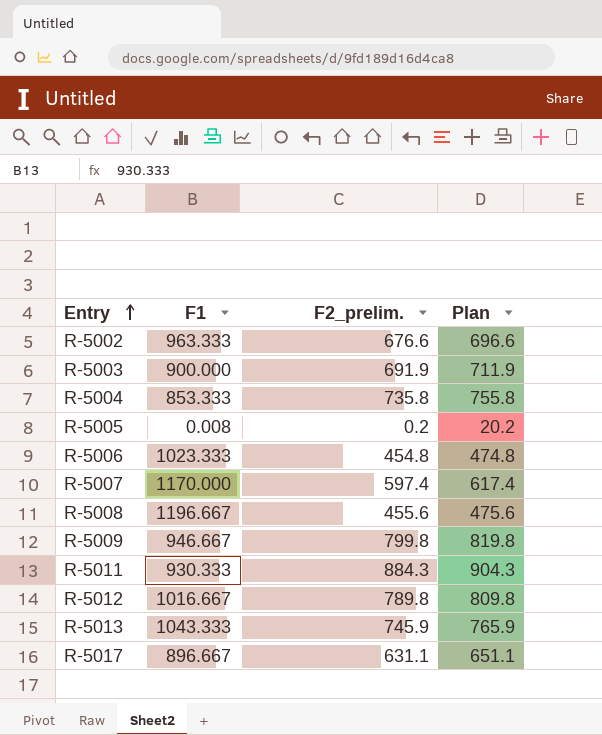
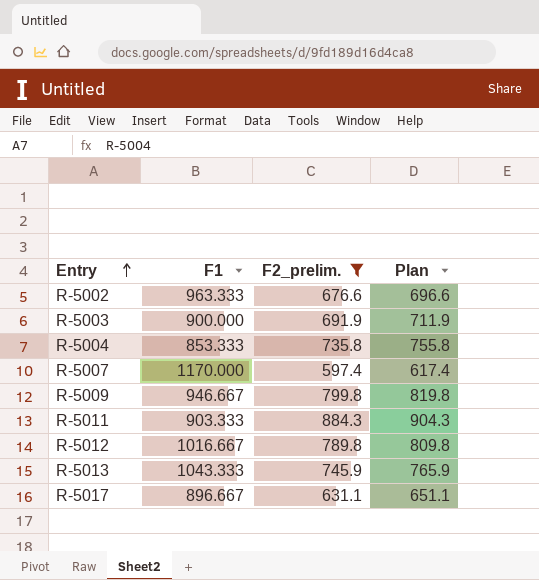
filter: none -> F2_prelim. >= 597.4
R-5011 | F1: 930.333 -> 903.333

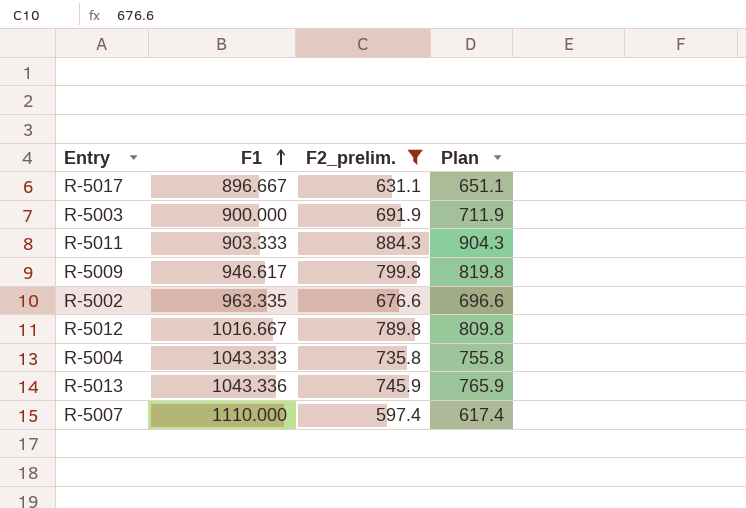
row order: Entry ascending -> F1 ascending
R-5009 | F1: 946.667 -> 946.617
R-5002 | F1: 963.333 -> 963.335
R-5004 | F1: 853.333 -> 1043.333
R-5013 | F1: 1043.333 -> 1043.336
R-5007 | F1: 1170.000 -> 1110.000

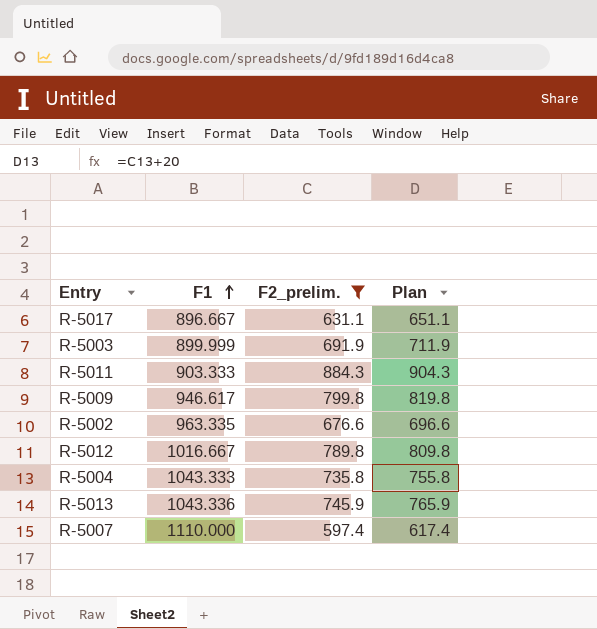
R-5003 | F1: 900.000 -> 899.999

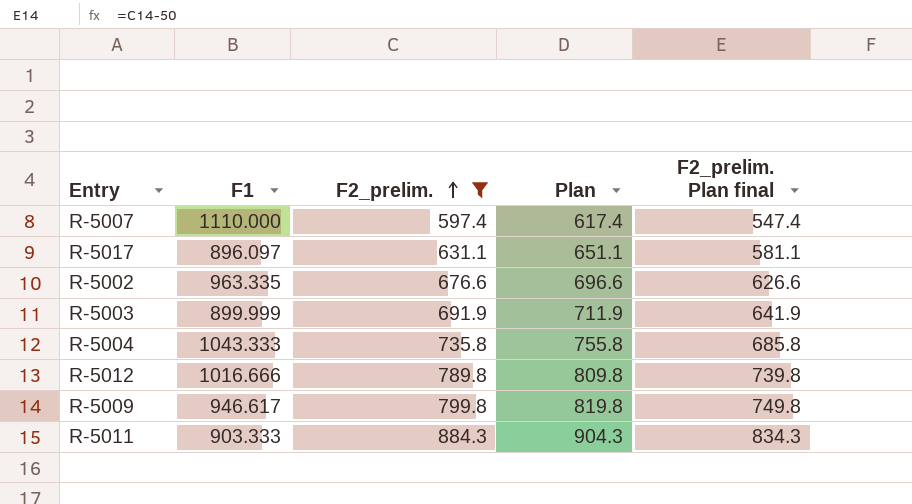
row order: F1 ascending -> F2_prelim. ascending
column F2_prelim. Plan final | formula: none -> [F2_prelim.] - 50
row R-5013: 1043.336 | 745.9 | 765.9 -> none
R-5017 | F1: 896.667 -> 896.097
R-5012 | F1: 1016.667 -> 1016.666

